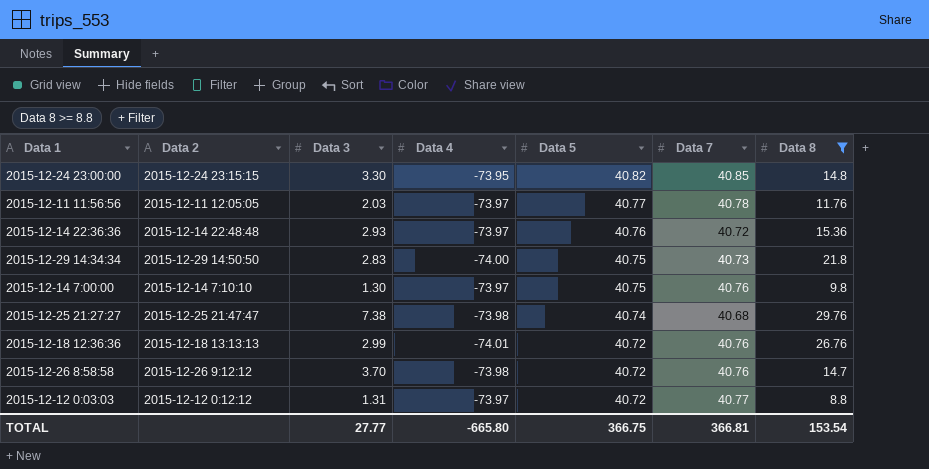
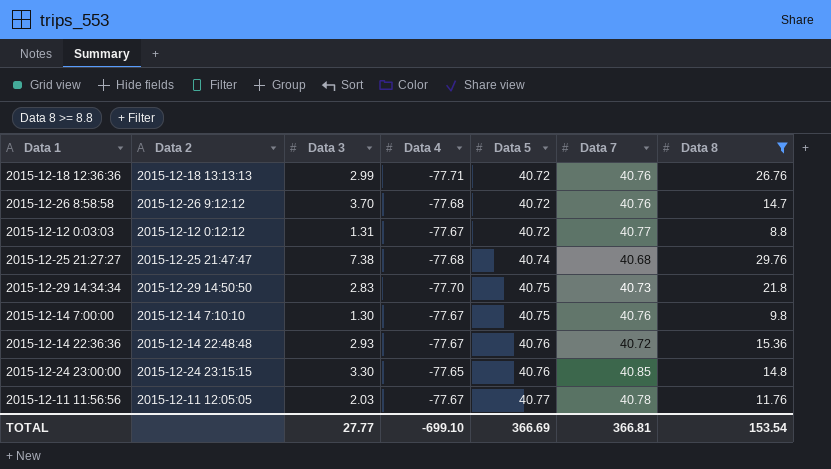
row order: Data 5 descending -> Data 5 ascending
2015-12-18 12:36:36 | Data 4: -74.01 -> -77.71
2015-12-26 8:58:58 | Data 4: -73.98 -> -77.68
2015-12-12 0:03:03 | Data 4: -73.97 -> -77.67
2015-12-25 21:27:27 | Data 4: -73.98 -> -77.68
2015-12-29 14:34:34 | Data 4: -74.00 -> -77.70
2015-12-14 7:00:00 | Data 4: -73.97 -> -77.67
2015-12-14 22:36:36 | Data 4: -73.97 -> -77.67
2015-12-24 23:00:00 | Data 4: -73.95 -> -77.65
2015-12-24 23:00:00 | Data 5: 40.82 -> 40.76
2015-12-11 11:56:56 | Data 4: -73.97 -> -77.67
TOTAL | Data 4: -665.80 -> -699.10
TOTAL | Data 5: 366.75 -> 366.69

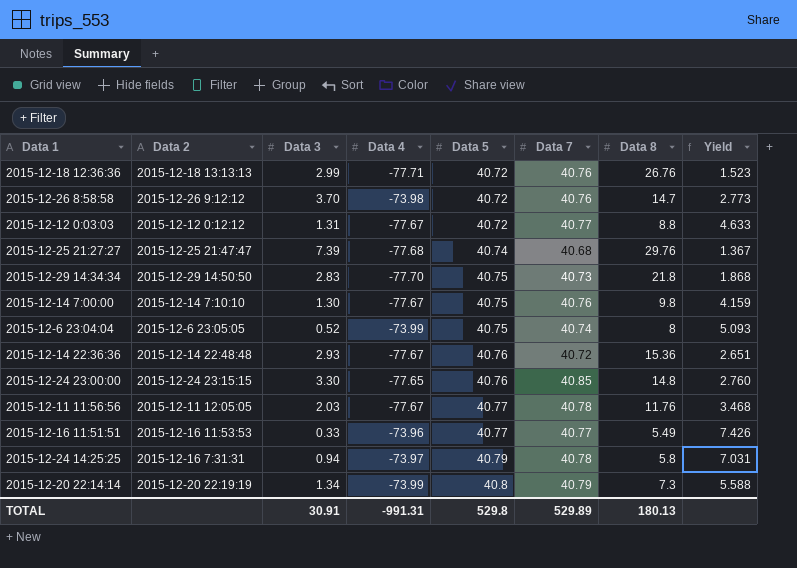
filter: Data 8 >= 8.8 -> none
column Yield | formula: none -> [Data 7] / [Data 8]
2015-12-26 8:58:58 | Data 4: -77.68 -> -73.98
2015-12-25 21:27:27 | Data 3: 7.38 -> 7.39
TOTAL | Data 3: 27.77 -> 30.91
TOTAL | Data 4: -699.10 -> -991.31
TOTAL | Data 5: 366.69 -> 529.8
TOTAL | Data 7: 366.81 -> 529.89
TOTAL | Data 8: 153.54 -> 180.13

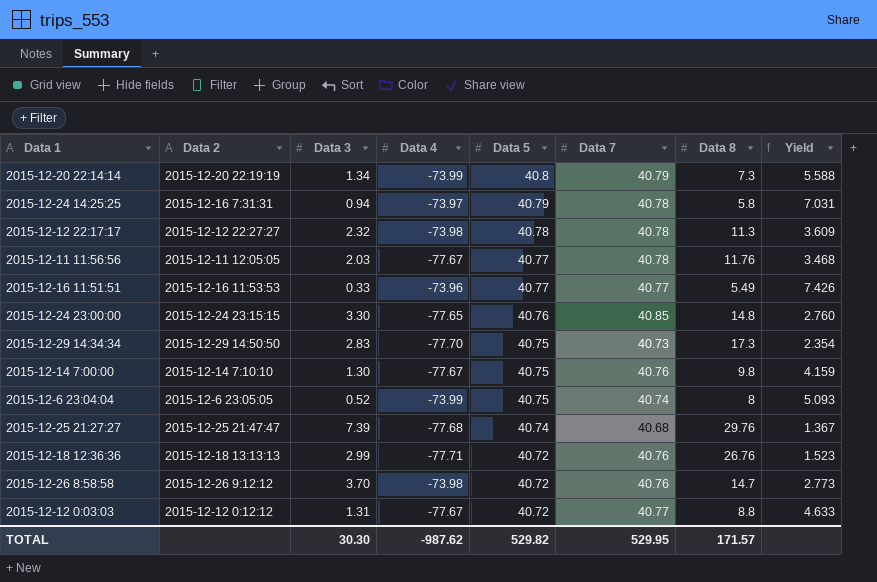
row order: Data 5 ascending -> Data 5 descending
row 2015-12-14 22:36:36: 2015-12-14 22:48:48 | 2.93 | -77.67 | 40.76 | 40.72 | 15.36 | 2.651 -> none
row 2015-12-12 22:17:17: none -> 2015-12-12 22:27:27 | 2.32 | -73.98 | 40.78 | 40.78 | 11.3 | 3.609
2015-12-29 14:34:34 | Data 8: 21.8 -> 17.3
2015-12-29 14:34:34 | Yield: 1.868 -> 2.354
TOTAL | Data 3: 30.91 -> 30.30
TOTAL | Data 4: -991.31 -> -987.62
TOTAL | Data 5: 529.8 -> 529.82
TOTAL | Data 7: 529.89 -> 529.95
TOTAL | Data 8: 180.13 -> 171.57

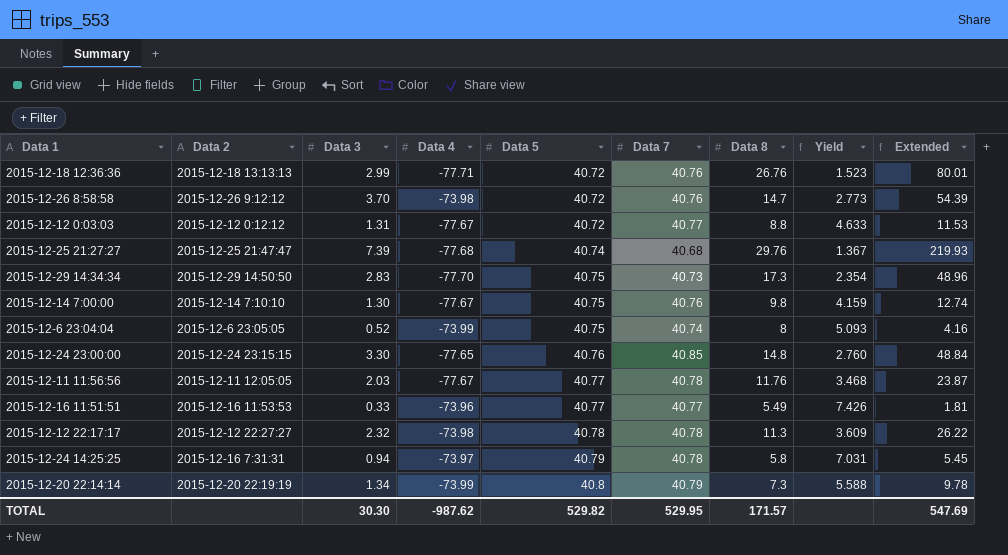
row order: Data 5 descending -> Data 5 ascending
column Extended | formula: none -> [Data 3] * [Data 8]

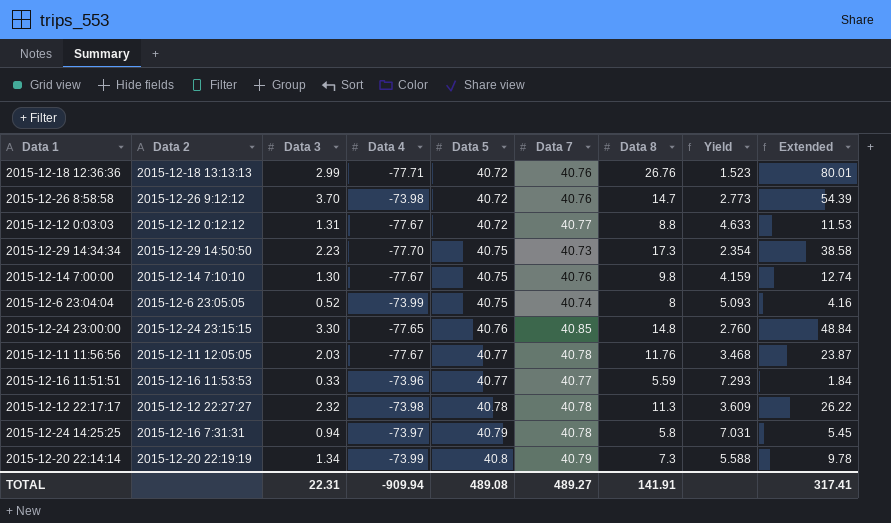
row 2015-12-25 21:27:27: 2015-12-25 21:47:47 | 7.39 | -77.68 | 40.74 | 40.68 | 29.76 | 1.367 | 219.93 -> none
2015-12-29 14:34:34 | Data 3: 2.83 -> 2.23
2015-12-29 14:34:34 | Extended: 48.96 -> 38.58
2015-12-16 11:51:51 | Data 8: 5.49 -> 5.59
2015-12-16 11:51:51 | Yield: 7.426 -> 7.293
2015-12-16 11:51:51 | Extended: 1.81 -> 1.84
TOTAL | Data 3: 30.30 -> 22.31
TOTAL | Data 4: -987.62 -> -909.94
TOTAL | Data 5: 529.82 -> 489.08
TOTAL | Data 7: 529.95 -> 489.27
TOTAL | Data 8: 171.57 -> 141.91
TOTAL | Extended: 547.69 -> 317.41

